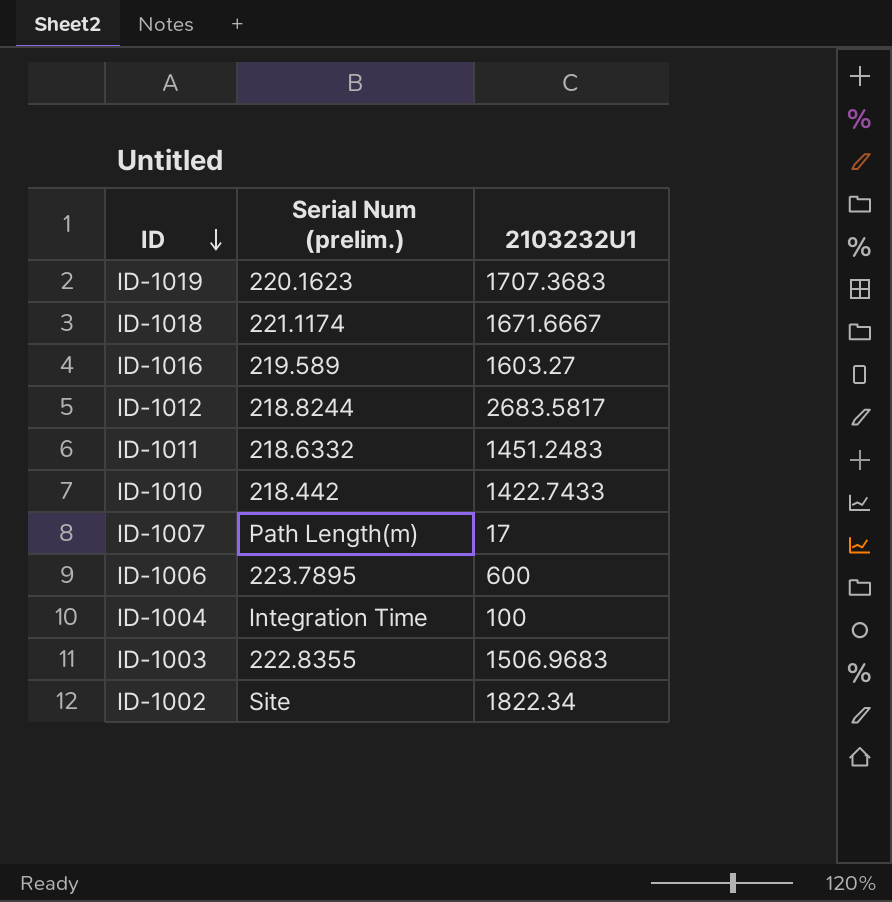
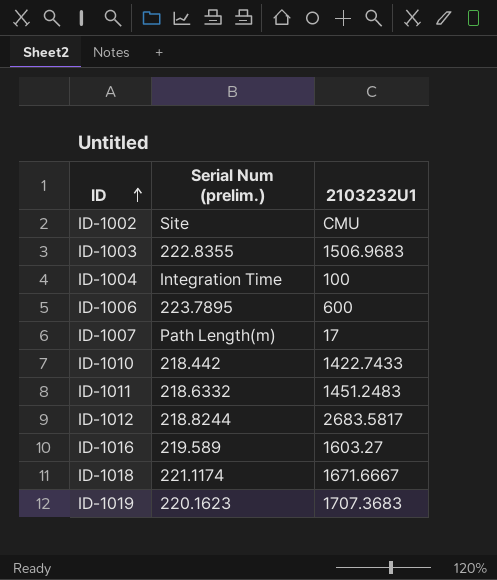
row order: ID descending -> ID ascending
ID-1002 | 2103232U1: 1822.34 -> CMU

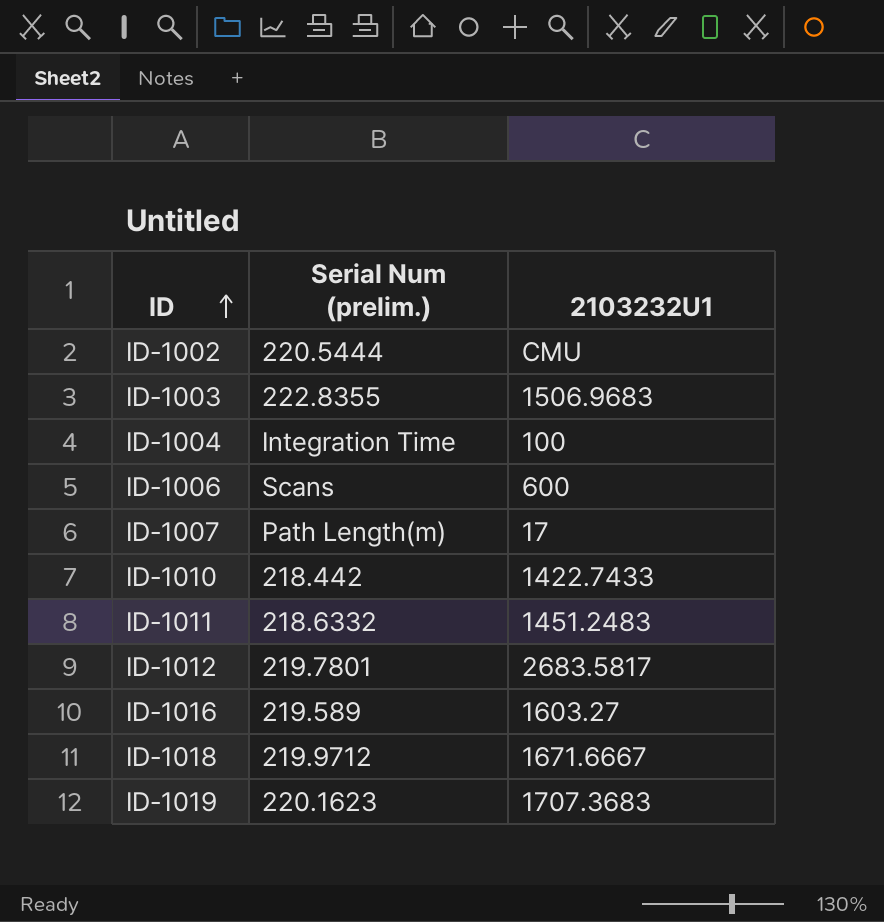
ID-1002 | Serial Num (prelim.): Site -> 220.5444
ID-1006 | Serial Num (prelim.): 223.7895 -> Scans
ID-1012 | Serial Num (prelim.): 218.8244 -> 219.7801
ID-1018 | Serial Num (prelim.): 221.1174 -> 219.9712

